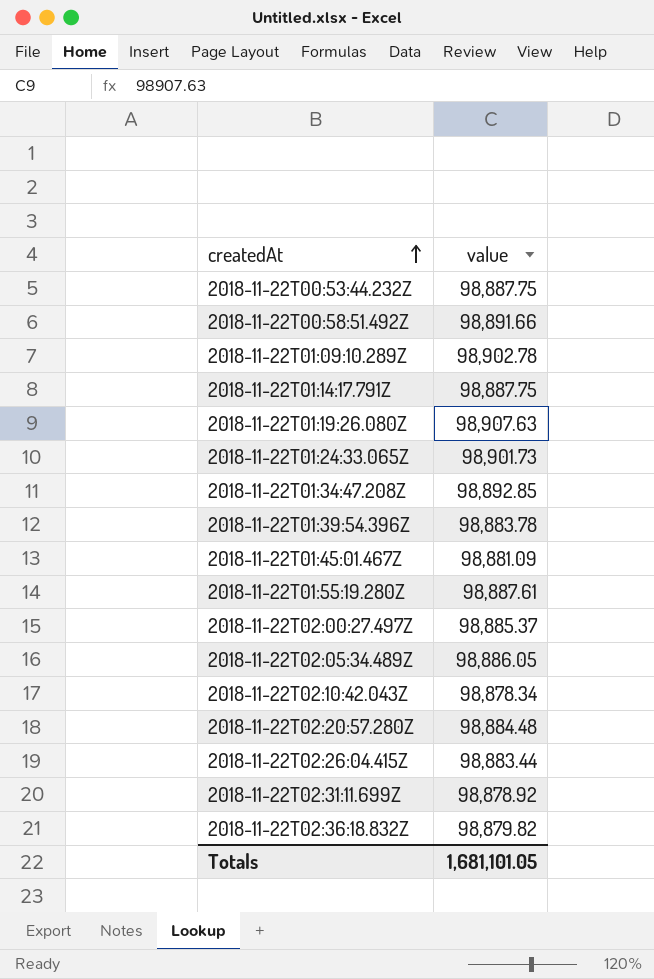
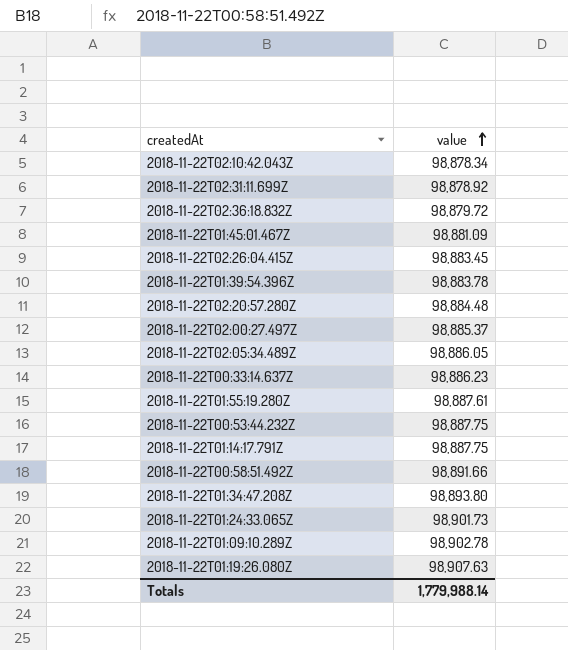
row order: createdAt ascending -> value ascending
2018-11-22T02:36:18.832Z | value: 98,879.82 -> 98,879.72
2018-11-22T02:26:04.415Z | value: 98,883.44 -> 98,883.45
row 2018-11-22T00:33:14.637Z: none -> 98,886.23
2018-11-22T01:34:47.208Z | value: 98,892.85 -> 98,893.80
Totals | value: 1,681,101.05 -> 1,779,988.14

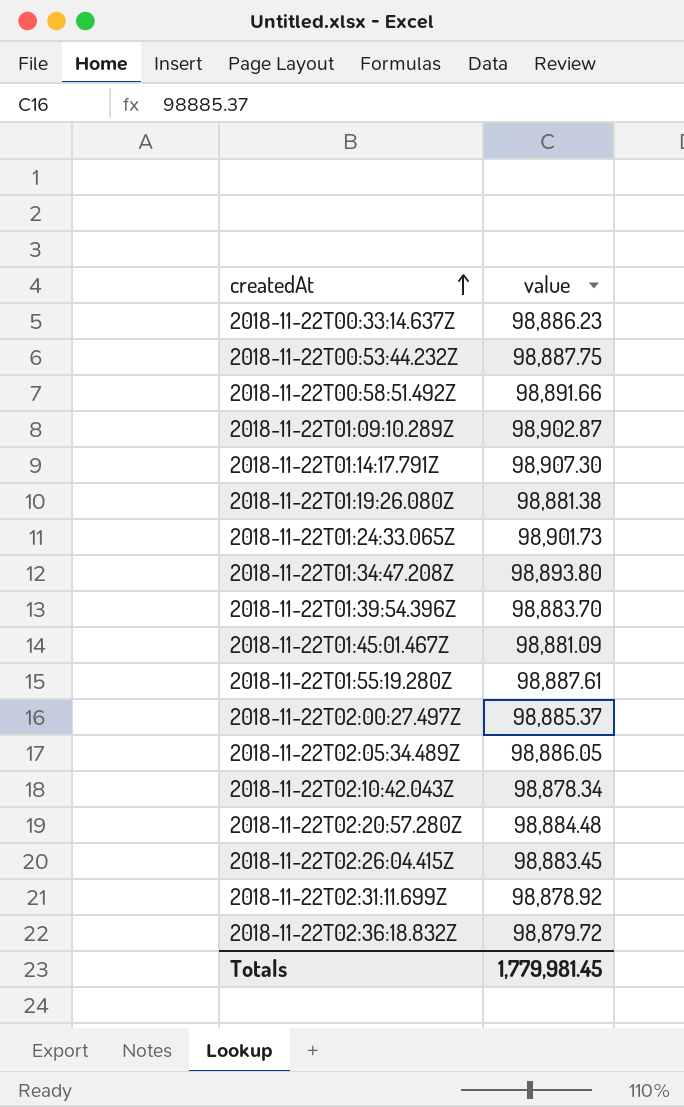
row order: value ascending -> createdAt ascending
2018-11-22T01:09:10.289Z | value: 98,902.78 -> 98,902.87
2018-11-22T01:14:17.791Z | value: 98,887.75 -> 98,907.30
2018-11-22T01:19:26.080Z | value: 98,907.63 -> 98,881.38
2018-11-22T01:39:54.396Z | value: 98,883.78 -> 98,883.70
Totals | value: 1,779,988.14 -> 1,779,981.45

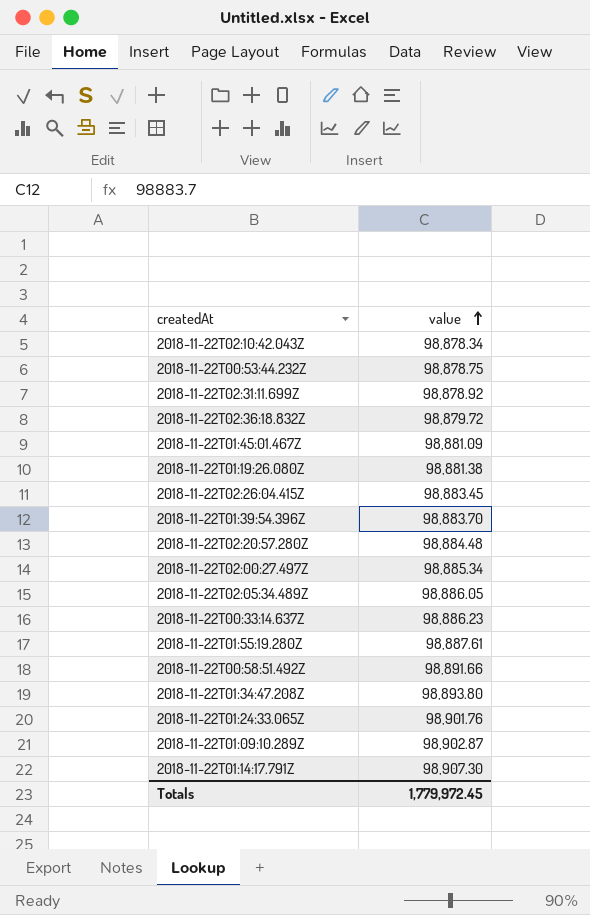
row order: createdAt ascending -> value ascending
2018-11-22T00:53:44.232Z | value: 98,887.75 -> 98,878.75
2018-11-22T02:00:27.497Z | value: 98,885.37 -> 98,885.34
2018-11-22T01:24:33.065Z | value: 98,901.73 -> 98,901.76
Totals | value: 1,779,981.45 -> 1,779,972.45

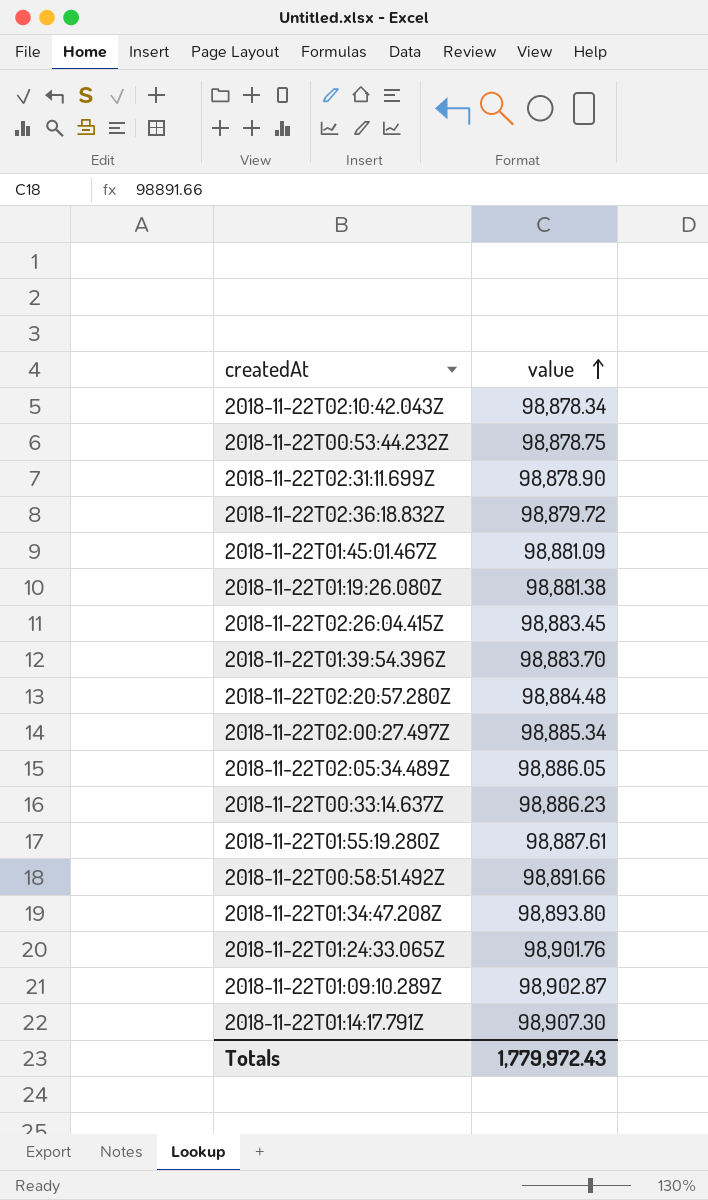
2018-11-22T02:31:11.699Z | value: 98,878.92 -> 98,878.90
Totals | value: 1,779,972.45 -> 1,779,972.43

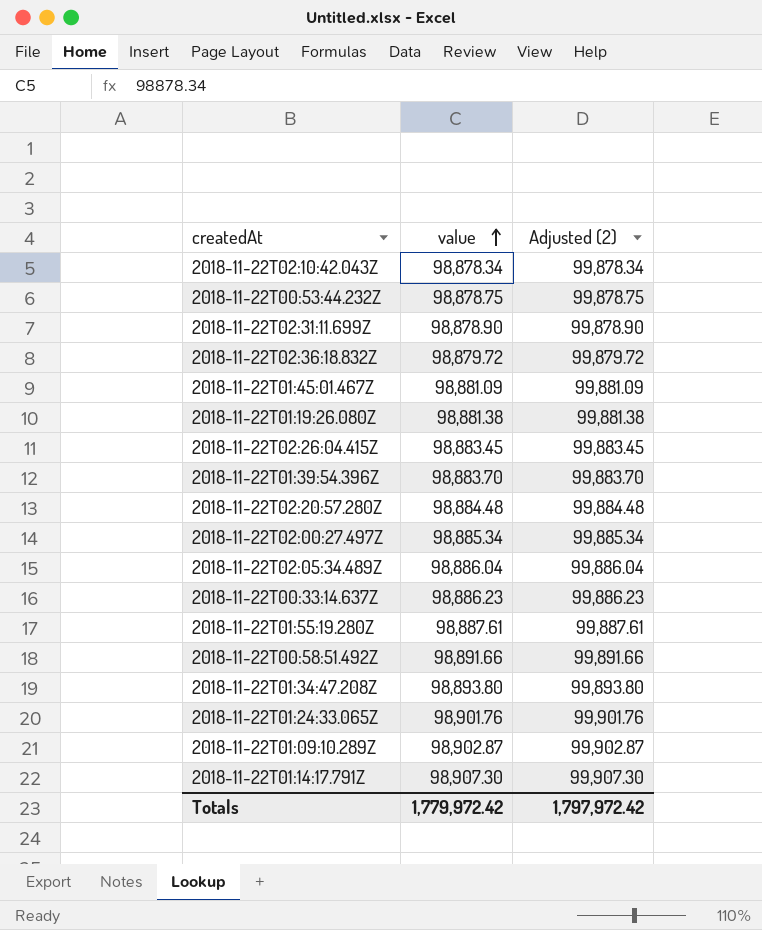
column Adjusted (2) | formula: none -> [value] + 1000
2018-11-22T02:05:34.489Z | value: 98,886.05 -> 98,886.04
Totals | value: 1,779,972.43 -> 1,779,972.42

